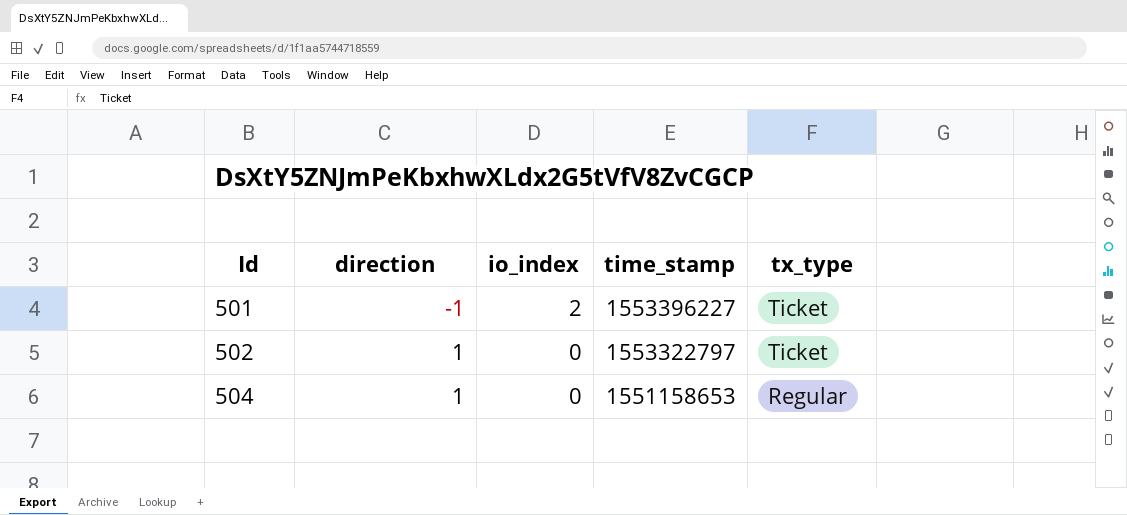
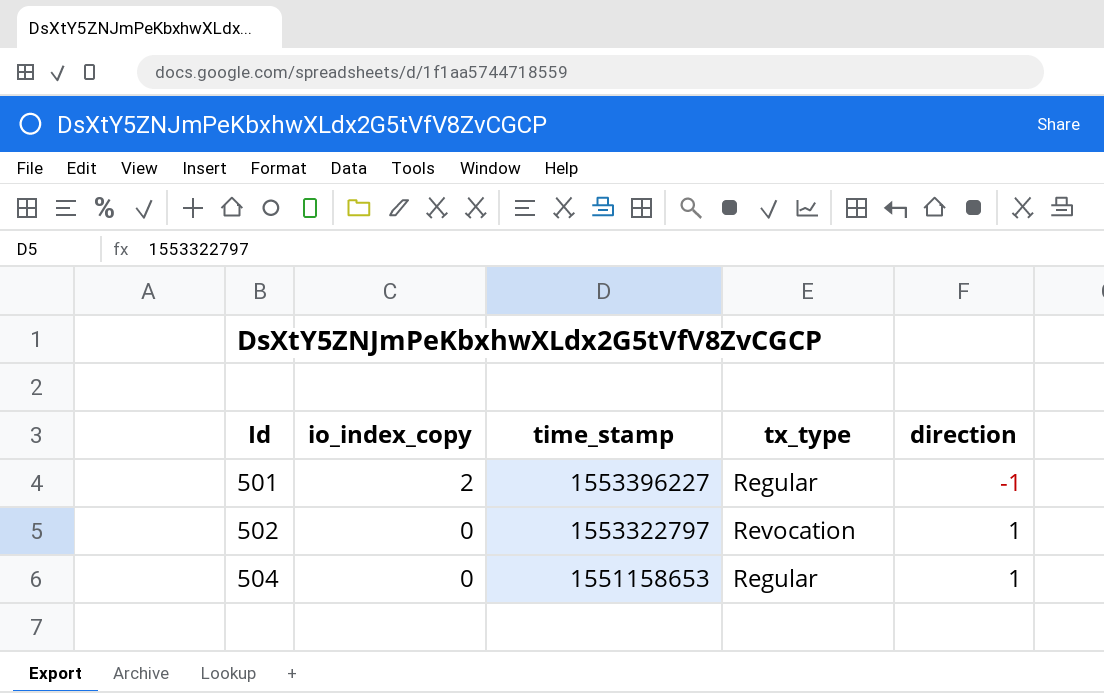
column name: io_index -> io_index_copy
column direction | position: 2 -> 5
501 | tx_type: Ticket -> Regular
502 | tx_type: Ticket -> Revocation

